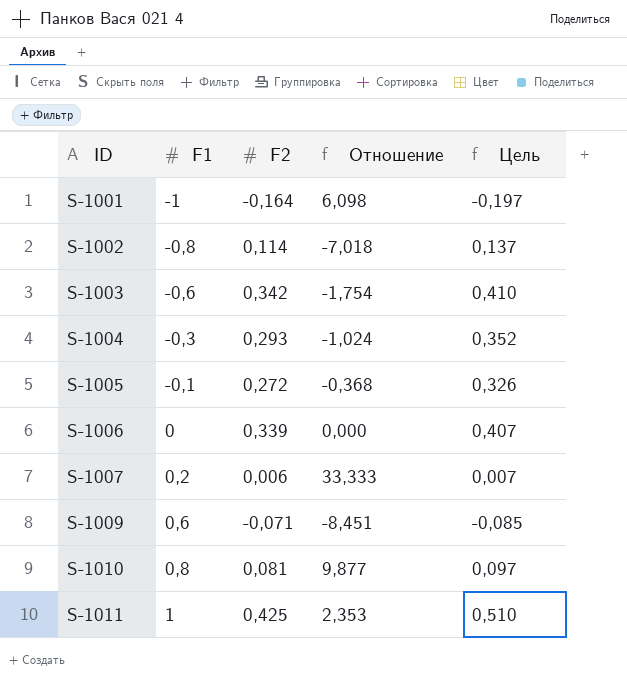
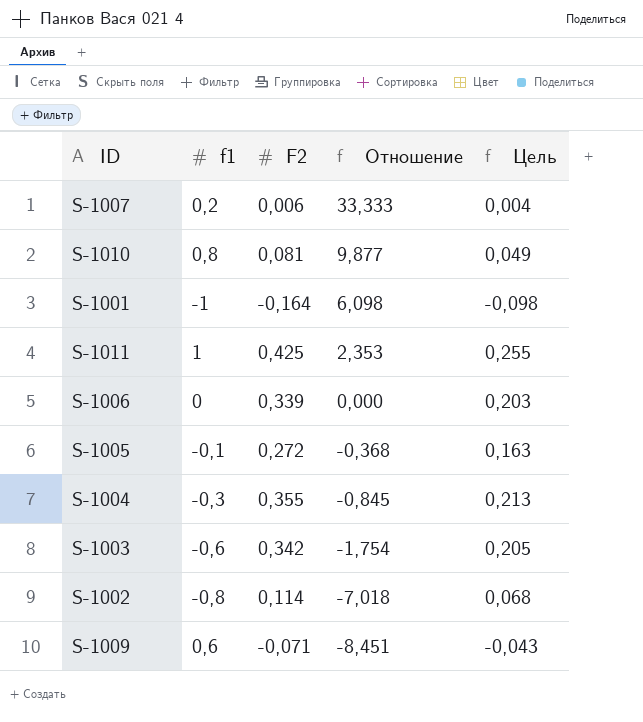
row order: ID ascending -> Отношение descending
column name: F1 -> f1
column Цель | formula: [F2] * 1,2 -> [F2] * 0,6
S-1004 | F2: 0,293 -> 0,355
S-1004 | Отношение: -1,024 -> -0,845

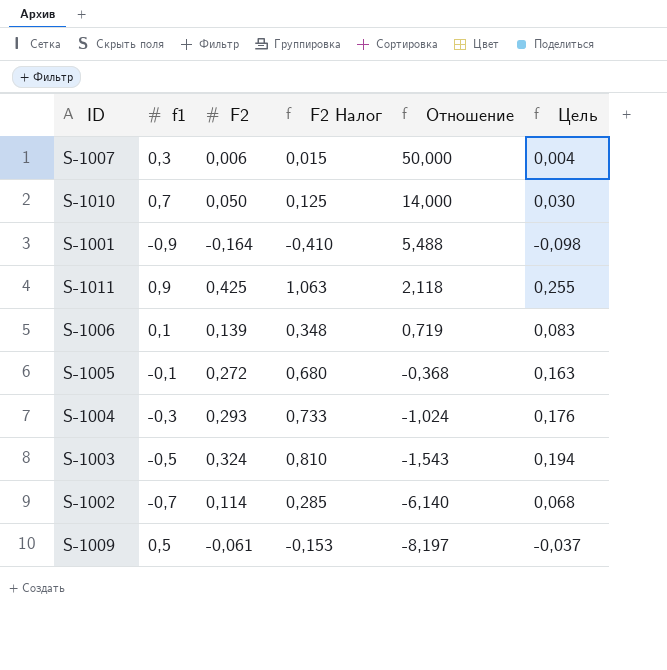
column F2 Налог | formula: none -> [F2] * 2,5
S-1007 | f1: 0,2 -> 0,3
S-1007 | Отношение: 33,333 -> 50,000
S-1010 | f1: 0,8 -> 0,7
S-1010 | F2: 0,081 -> 0,050
S-1010 | Отношение: 9,877 -> 14,000
S-1010 | Цель: 0,049 -> 0,030
S-1001 | f1: -1 -> -0,9
S-1001 | Отношение: 6,098 -> 5,488
S-1011 | f1: 1 -> 0,9
S-1011 | Отношение: 2,353 -> 2,118
S-1006 | f1: 0 -> 0,1
S-1006 | F2: 0,339 -> 0,139
S-1006 | Отношение: 0,000 -> 0,719
S-1006 | Цель: 0,203 -> 0,083
S-1004 | F2: 0,355 -> 0,293
S-1004 | Отношение: -0,845 -> -1,024
S-1004 | Цель: 0,213 -> 0,176
S-1003 | f1: -0,6 -> -0,5
S-1003 | F2: 0,342 -> 0,324
S-1003 | Отношение: -1,754 -> -1,543
S-1003 | Цель: 0,205 -> 0,194
S-1002 | f1: -0,8 -> -0,7
S-1002 | Отношение: -7,018 -> -6,140
S-1009 | f1: 0,6 -> 0,5
S-1009 | F2: -0,071 -> -0,061
S-1009 | Отношение: -8,451 -> -8,197
S-1009 | Цель: -0,043 -> -0,037

